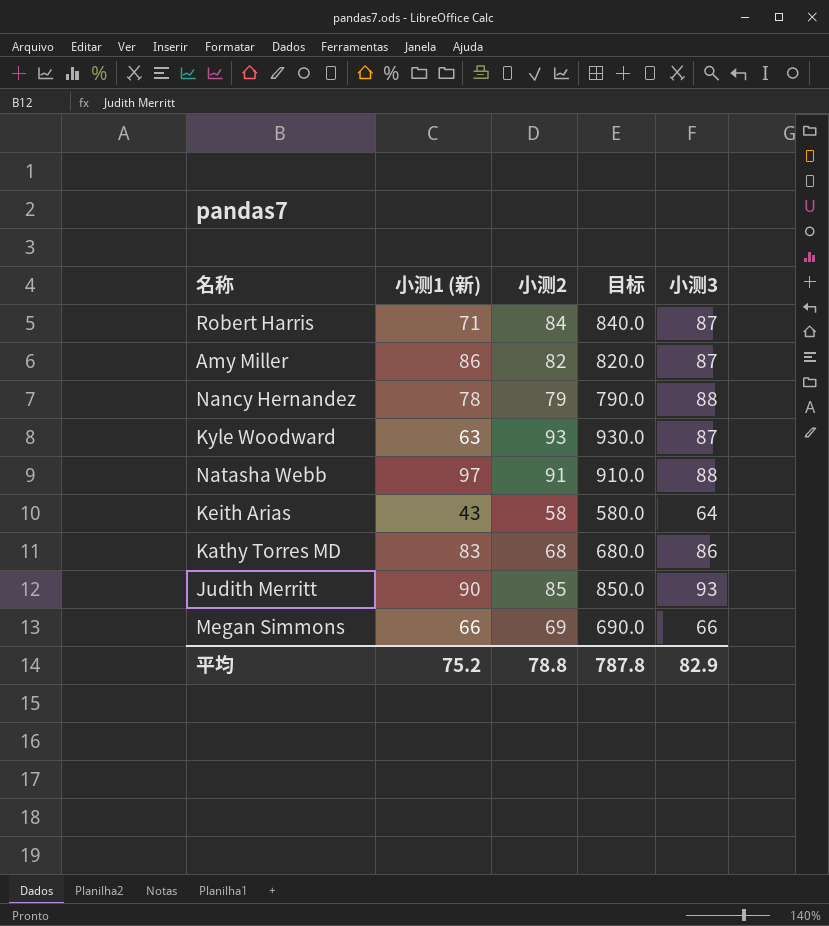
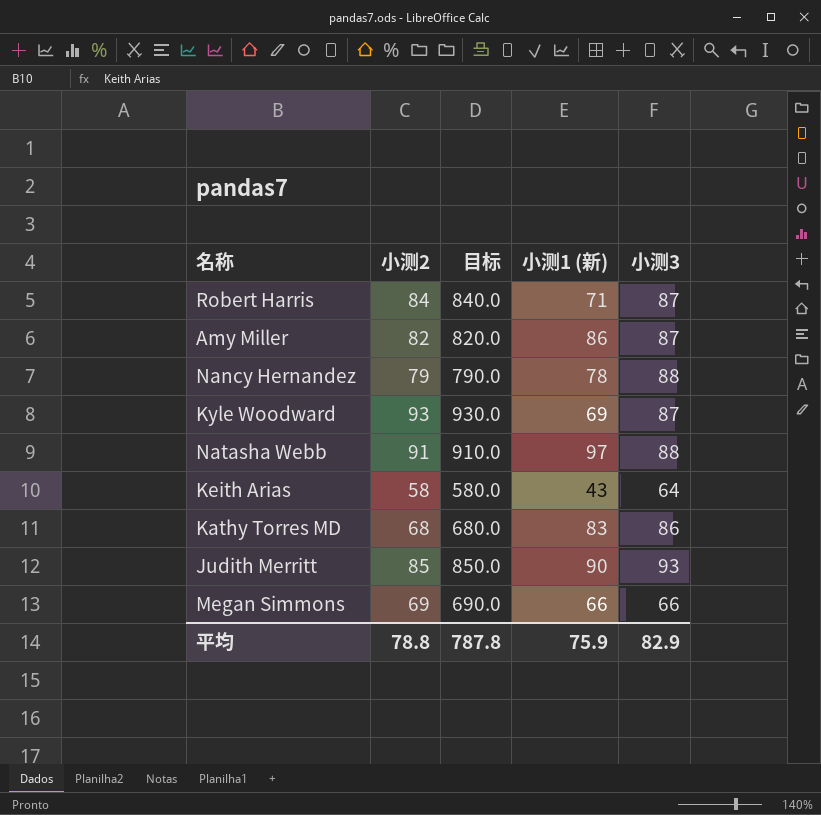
column 小测1 (新) | position: 2 -> 4
Kyle Woodward | 小测1 (新): 63 -> 69
平均 | 小测1 (新): 75.2 -> 75.9

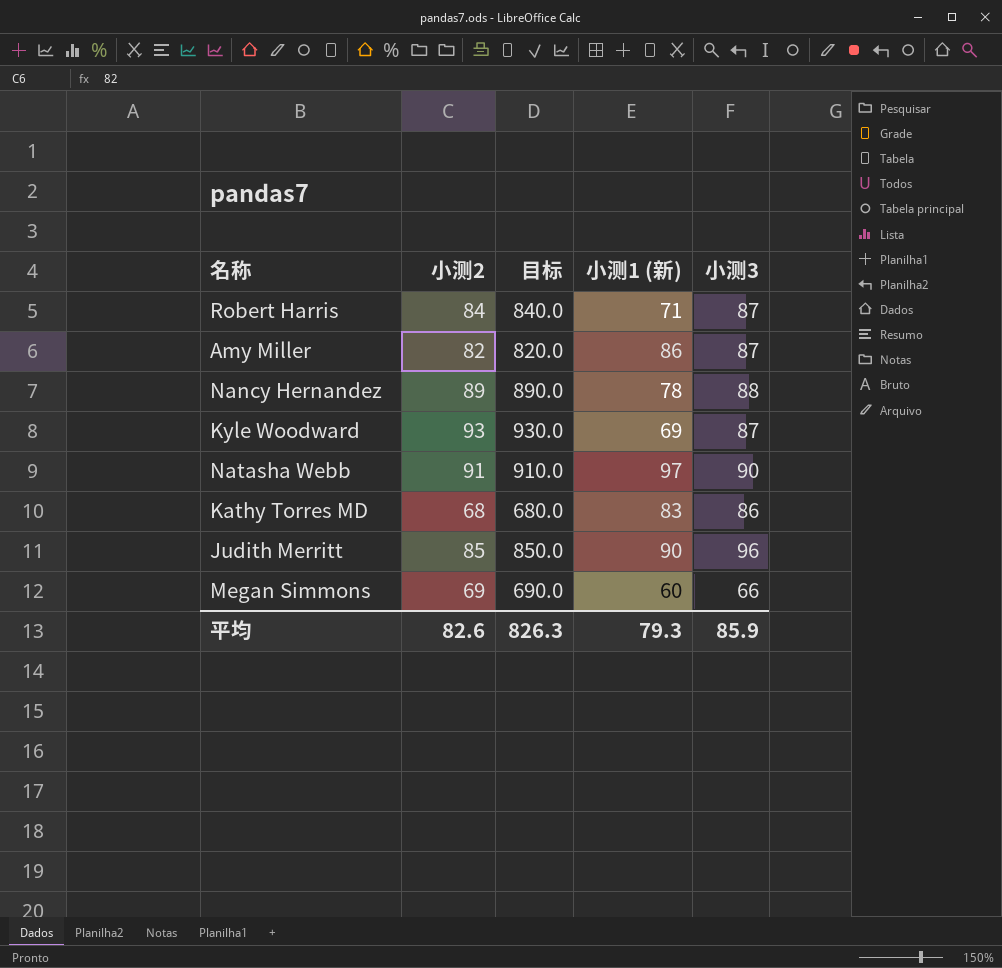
row Keith Arias: 58 | 580.0 | 43 | 64 -> none
Nancy Hernandez | 小测2: 79 -> 89
Nancy Hernandez | 目标: 790.0 -> 890.0
Natasha Webb | 小测3: 88 -> 90
Judith Merritt | 小测3: 93 -> 96
Megan Simmons | 小测1 (新): 66 -> 60
平均 | 小测2: 78.8 -> 82.6
平均 | 目标: 787.8 -> 826.3
平均 | 小测1 (新): 75.9 -> 79.3
平均 | 小测3: 82.9 -> 85.9

